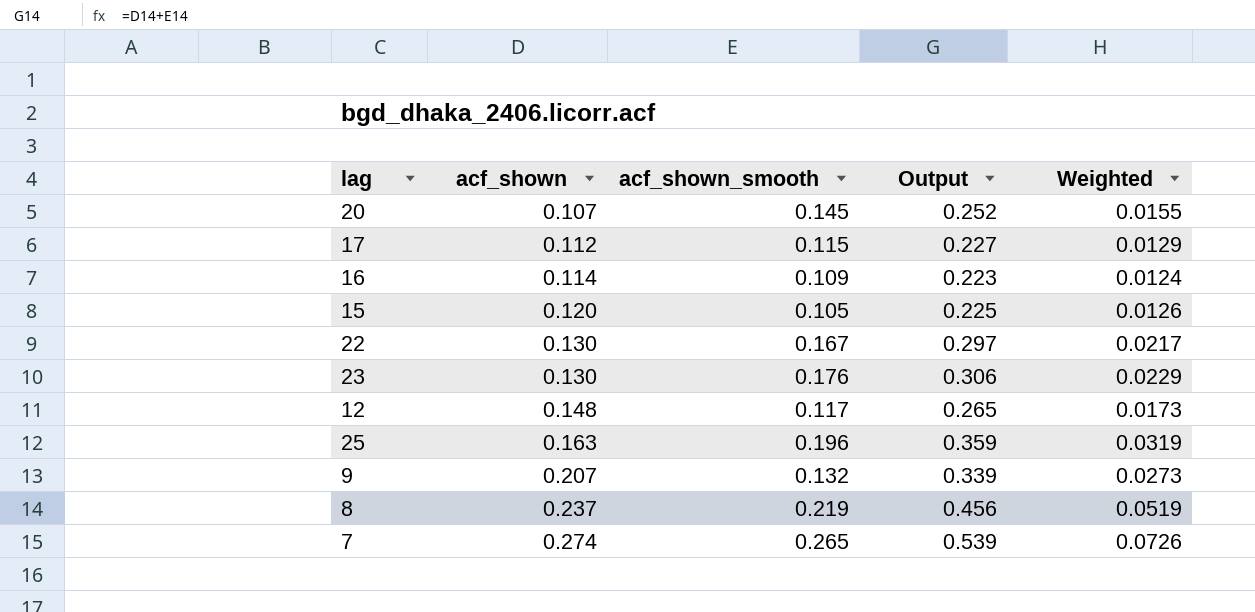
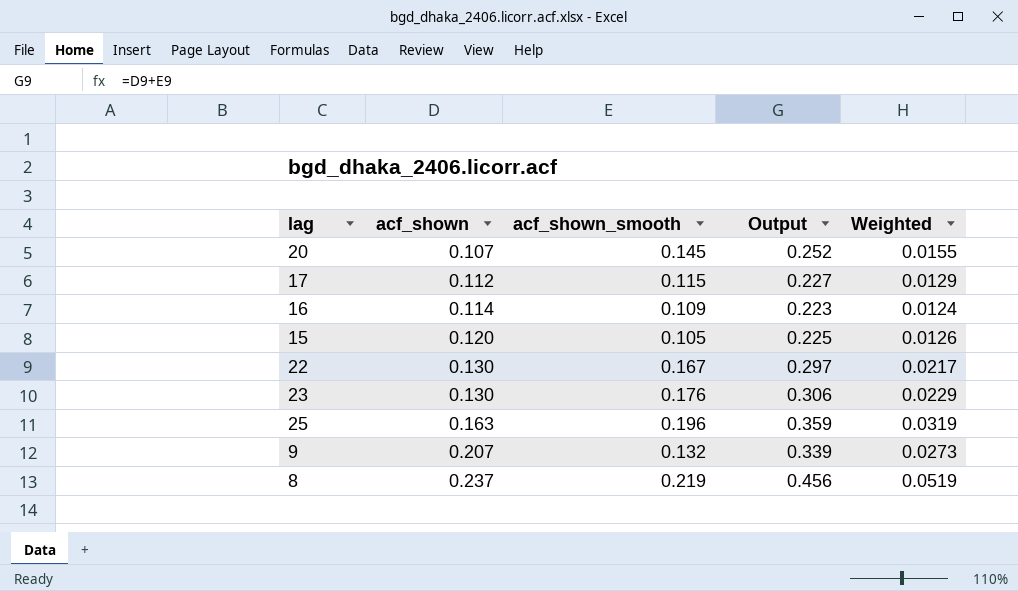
row 12: 0.148 | 0.117 | 0.265 | 0.0173 -> none
row 7: 0.274 | 0.265 | 0.539 | 0.0726 -> none

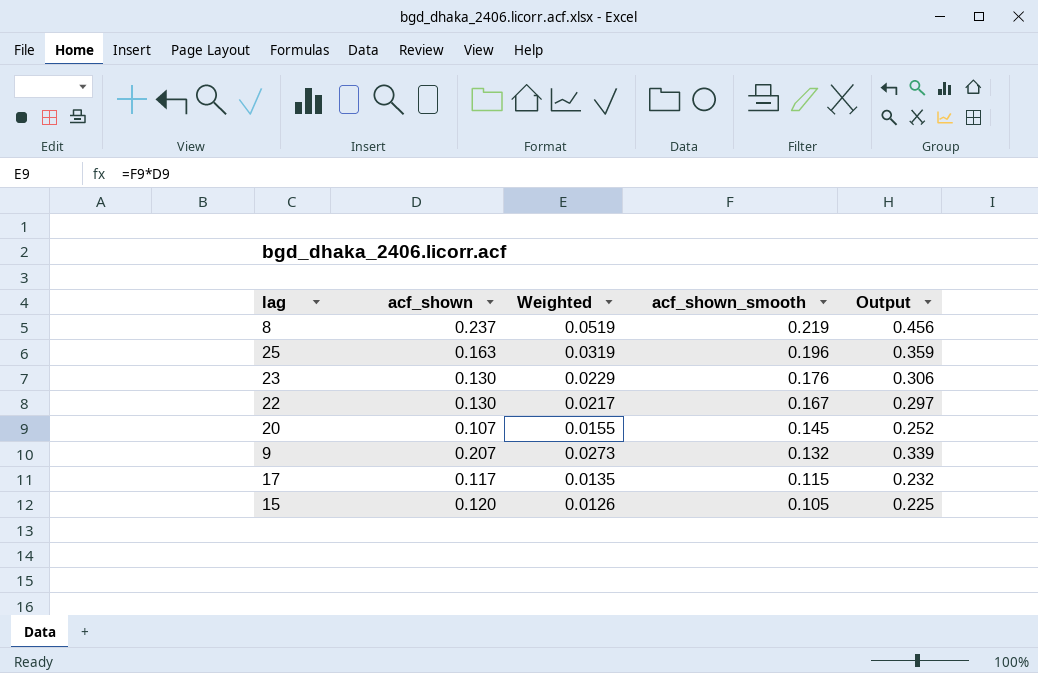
row order: acf_shown ascending -> acf_shown_smooth descending
column Weighted | position: 5 -> 3
row 16: 0.114 | 0.109 | 0.223 | 0.0124 -> none
17 | acf_shown: 0.112 -> 0.117
17 | Weighted: 0.0129 -> 0.0135
17 | Output: 0.227 -> 0.232

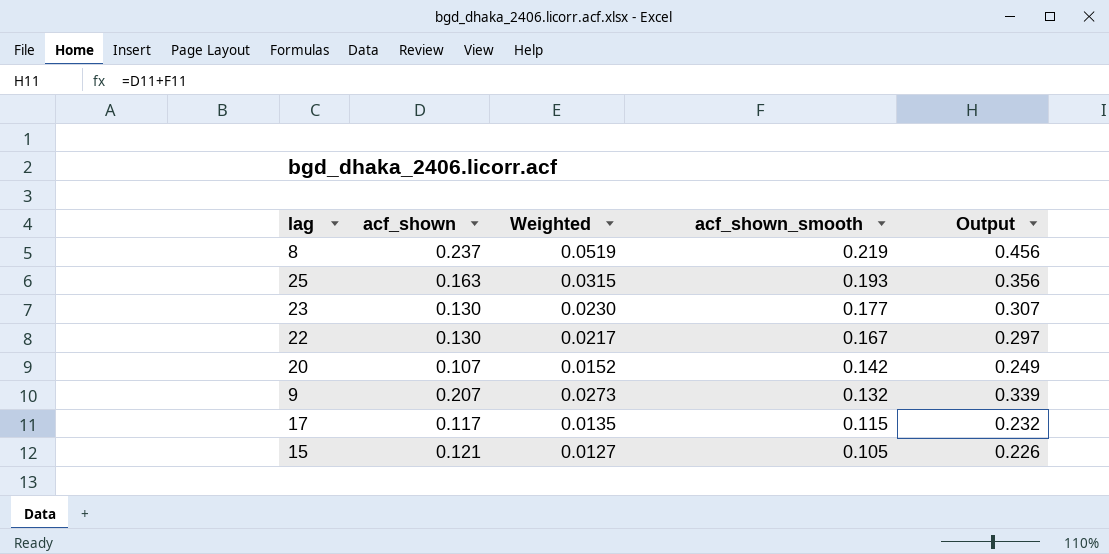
25 | Weighted: 0.0319 -> 0.0315
25 | acf_shown_smooth: 0.196 -> 0.193
25 | Output: 0.359 -> 0.356
23 | Weighted: 0.0229 -> 0.0230
23 | acf_shown_smooth: 0.176 -> 0.177
23 | Output: 0.306 -> 0.307
20 | Weighted: 0.0155 -> 0.0152
20 | acf_shown_smooth: 0.145 -> 0.142
20 | Output: 0.252 -> 0.249
15 | acf_shown: 0.120 -> 0.121
15 | Weighted: 0.0126 -> 0.0127
15 | Output: 0.225 -> 0.226

